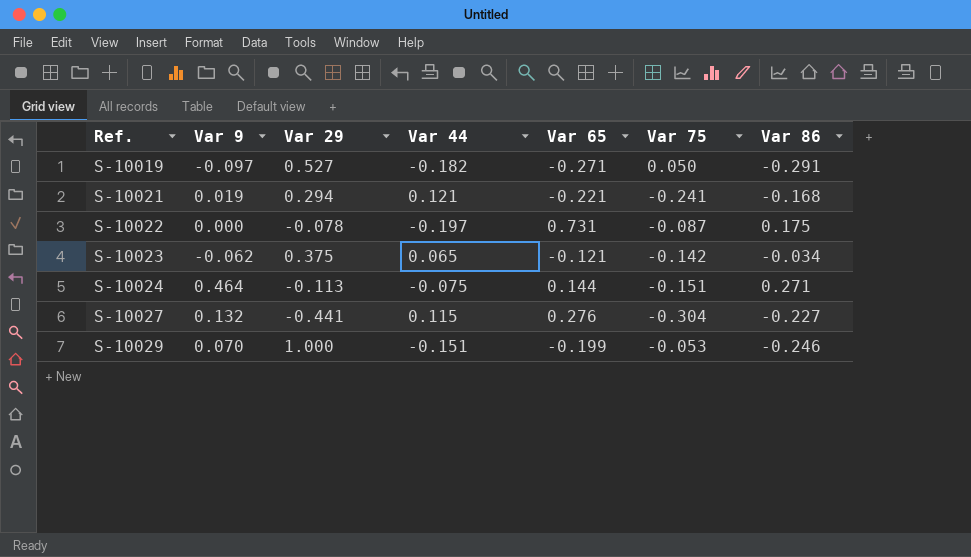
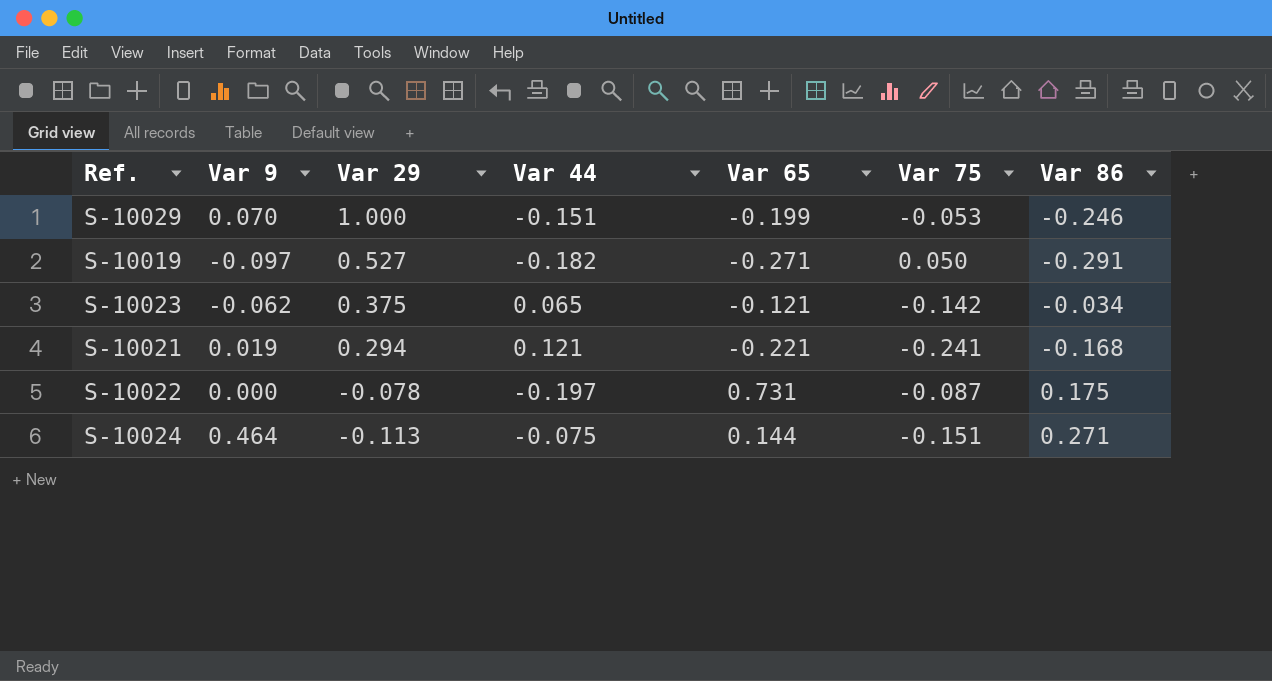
row order: Ref. ascending -> Var 29 descending
row S-10027: 0.132 | -0.441 | 0.115 | 0.276 | -0.304 | -0.227 -> none

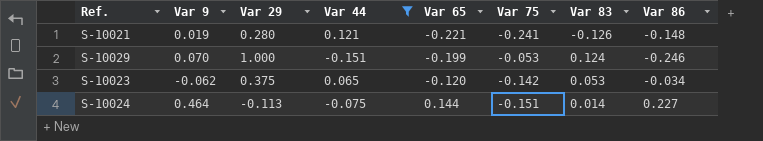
filter: none -> Var 44 >= -0.151
row order: Var 29 descending -> Var 65 ascending
column Var 83 | position: none -> 7
S-10021 | Var 29: 0.294 -> 0.280
S-10021 | Var 86: -0.168 -> -0.148
S-10023 | Var 65: -0.121 -> -0.120
S-10024 | Var 86: 0.271 -> 0.227

